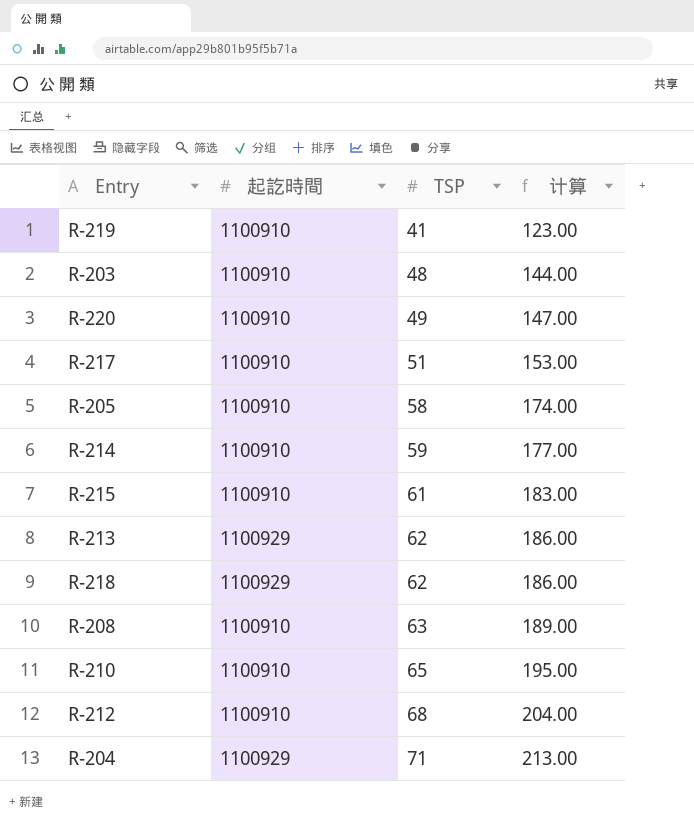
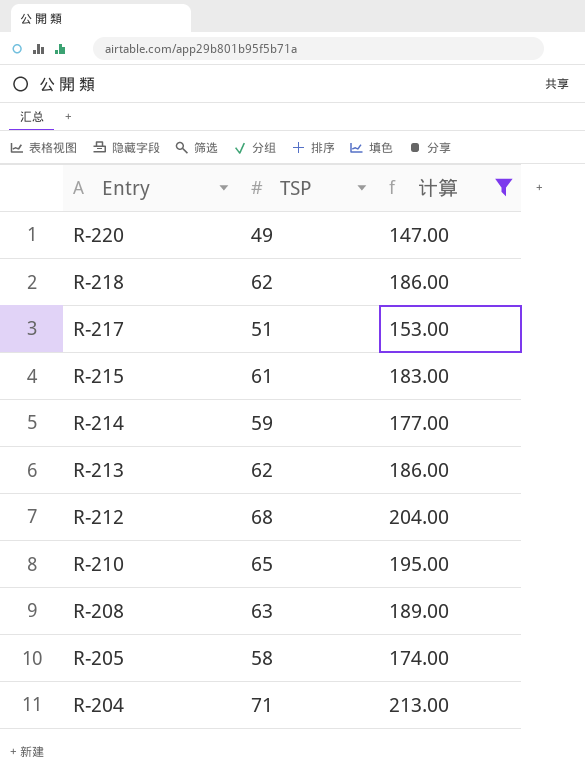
filter: none -> 计算 >= 147.00
row order: TSP ascending -> Entry descending
column 起訖時間 | position: 2 -> none

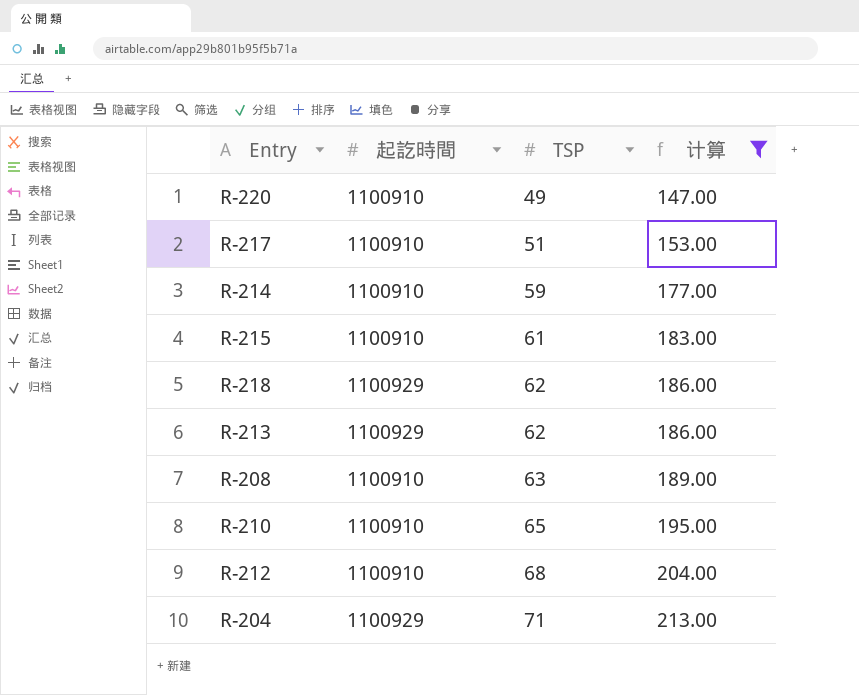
row order: Entry descending -> TSP ascending
column 起訖時間 | position: none -> 2
row R-205: 58 | 174.00 -> none

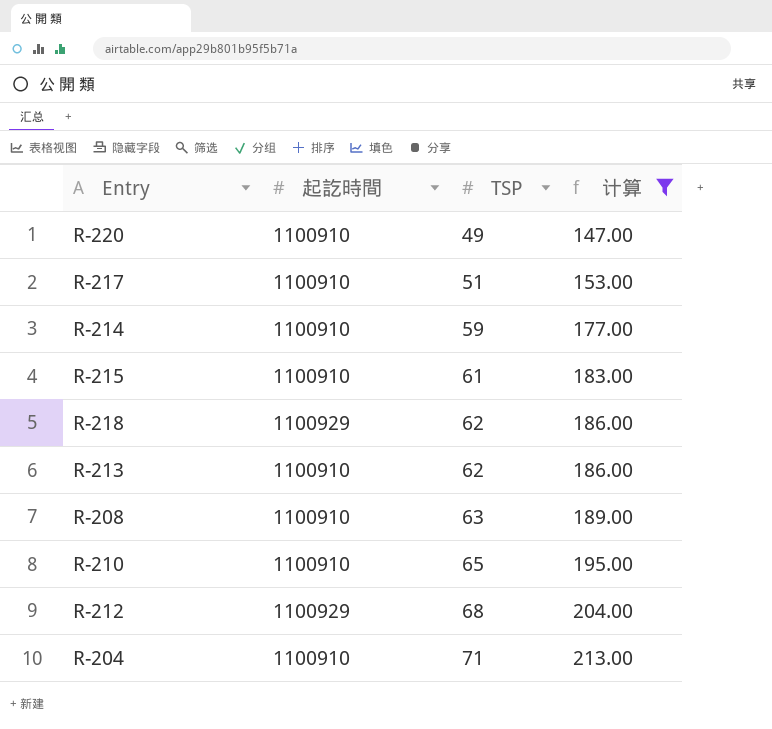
R-213 | 起訖時間: 1100929 -> 1100910
R-212 | 起訖時間: 1100910 -> 1100929
R-204 | 起訖時間: 1100929 -> 1100910

